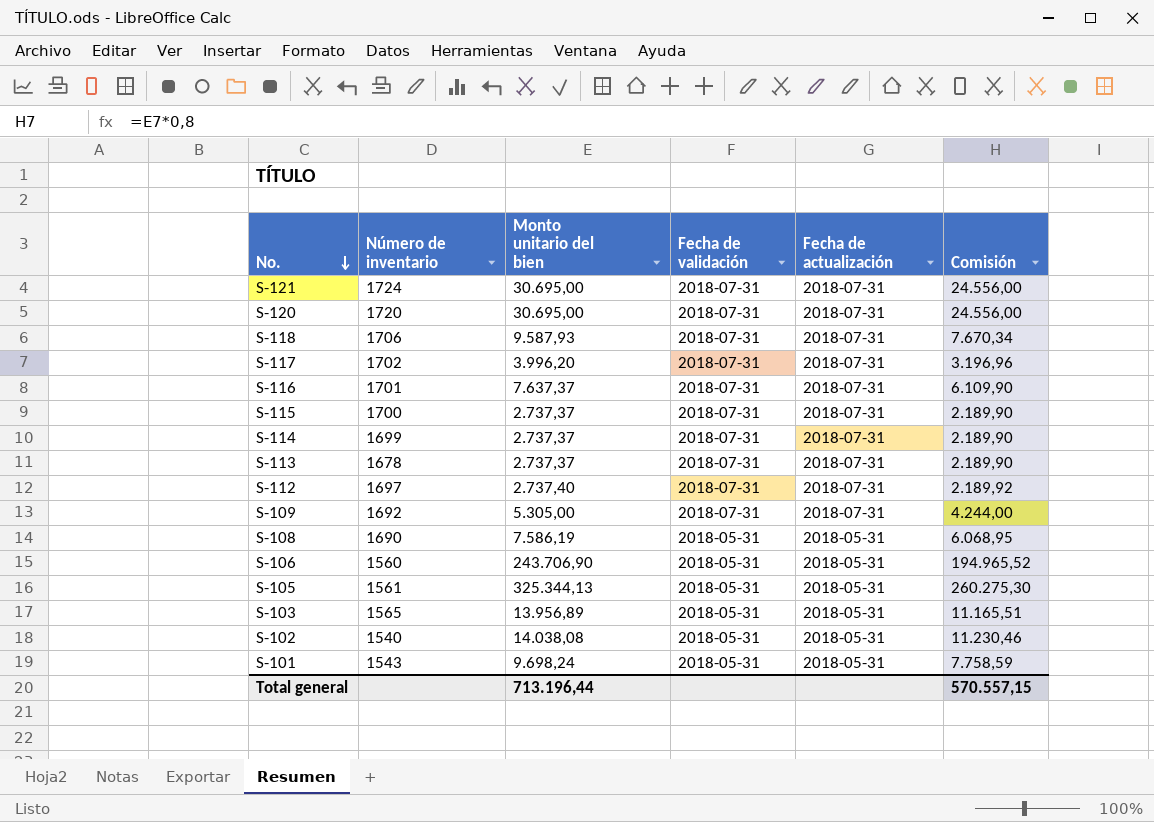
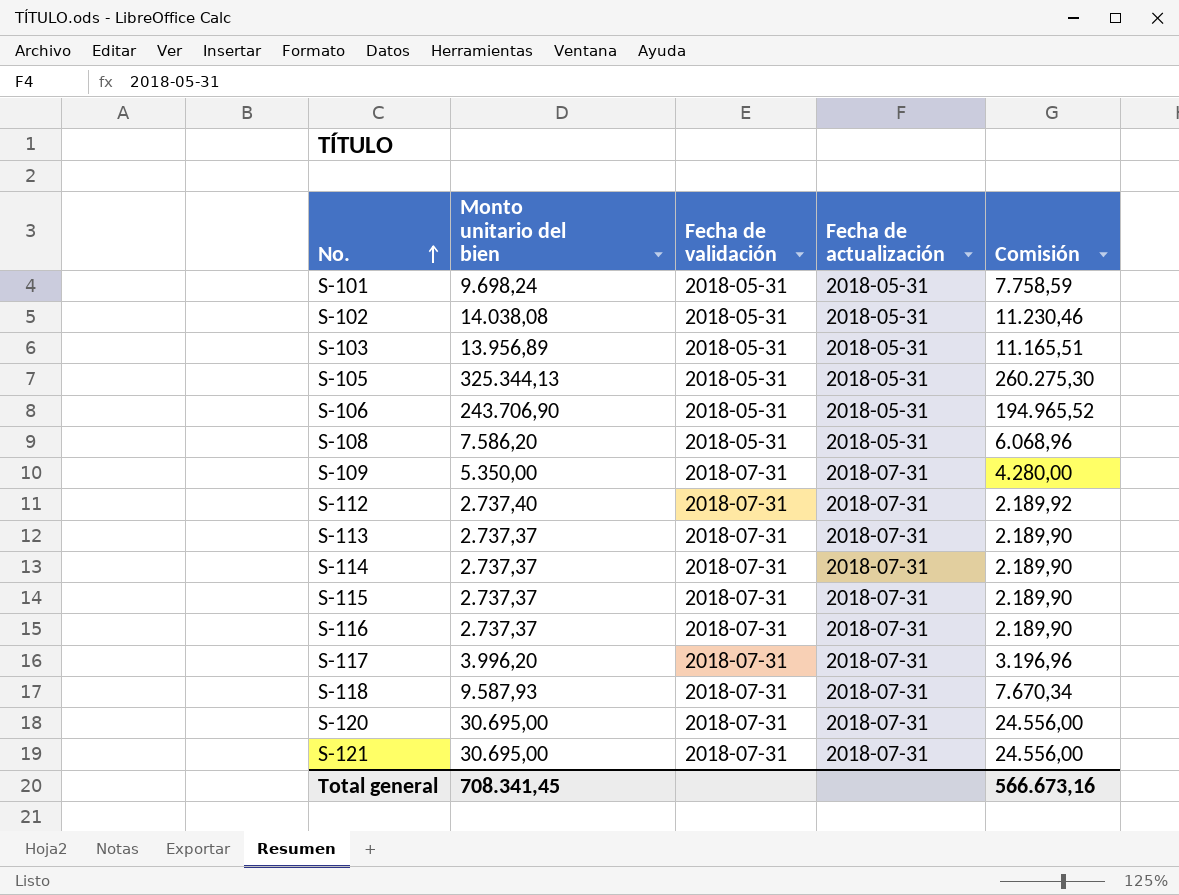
row order: No. descending -> No. ascending
column Número de inventario | position: 2 -> none
S-108 | Monto unitario del bien: 7.586,19 -> 7.586,20
S-108 | Comisión: 6.068,95 -> 6.068,96
S-109 | Monto unitario del bien: 5.305,00 -> 5.350,00
S-109 | Comisión: 4.244,00 -> 4.280,00
S-116 | Monto unitario del bien: 7.637,37 -> 2.737,37
S-116 | Comisión: 6.109,90 -> 2.189,90
Total general | Monto unitario del bien: 713.196,44 -> 708.341,45
Total general | Comisión: 570.557,15 -> 566.673,16

